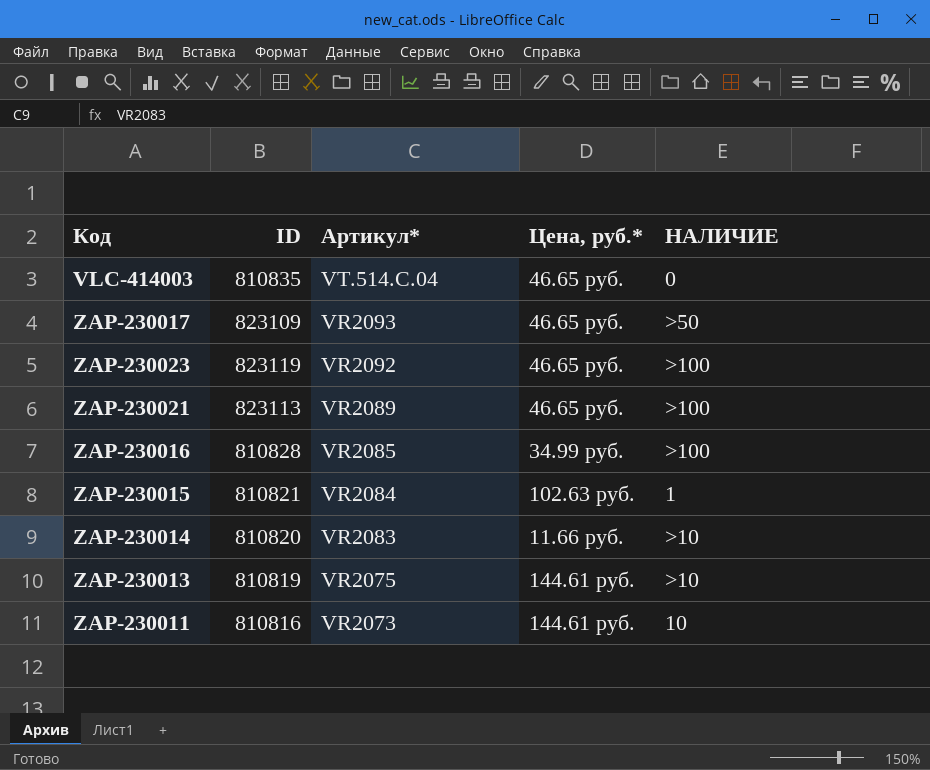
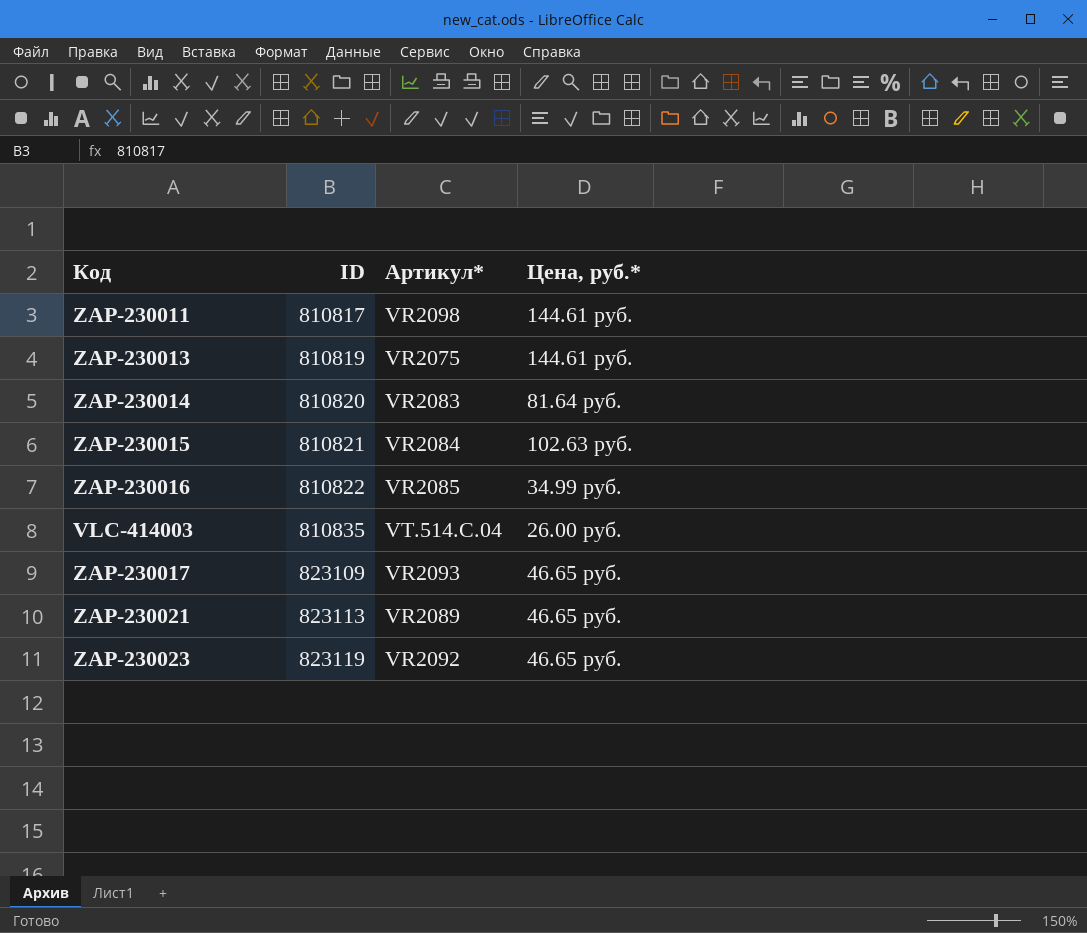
row order: Артикул* descending -> ID ascending
column НАЛИЧИЕ | position: 5 -> none
ZAP-230011 | ID: 810816 -> 810817
ZAP-230011 | Артикул*: VR2073 -> VR2098
ZAP-230014 | Цена, руб.*: 11.66 руб. -> 81.64 руб.
ZAP-230016 | ID: 810828 -> 810822
VLC-414003 | Цена, руб.*: 46.65 руб. -> 26.00 руб.

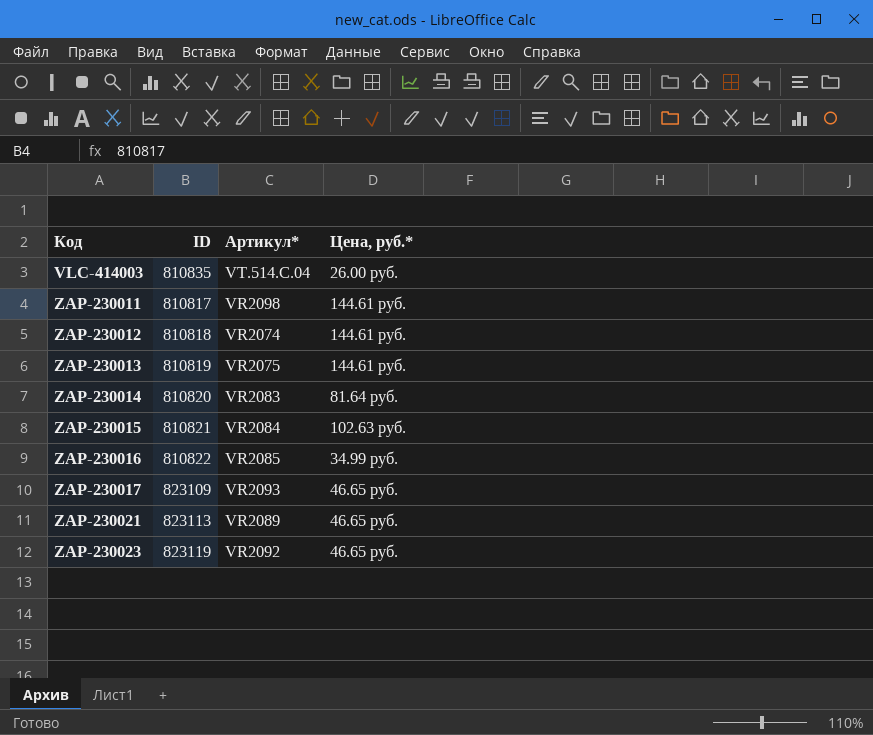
row order: ID ascending -> Код ascending
row ZAP-230012: none -> 810818 | VR2074 | 144.61 руб.

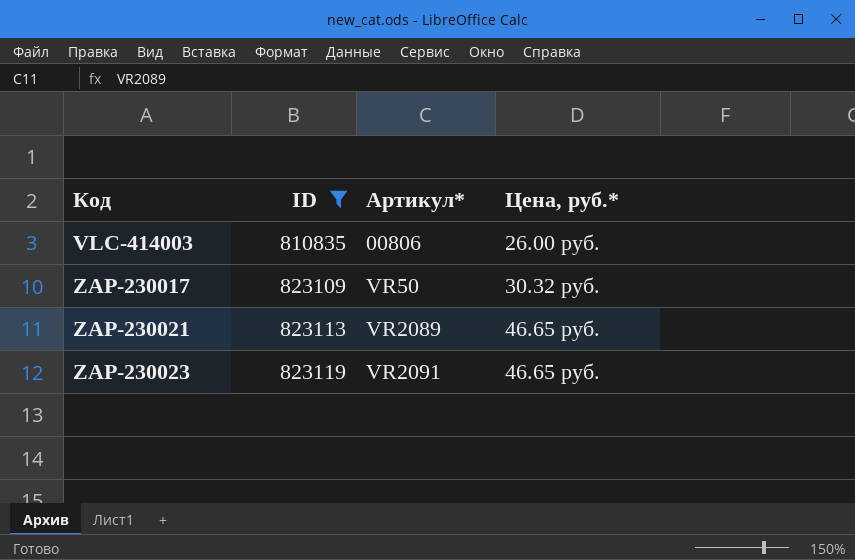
filter: none -> ID >= 810835
VLC-414003 | Артикул*: VT.514.C.04 -> 00806
ZAP-230017 | Артикул*: VR2093 -> VR50
ZAP-230017 | Цена, руб.*: 46.65 руб. -> 30.32 руб.
ZAP-230023 | Артикул*: VR2092 -> VR2091

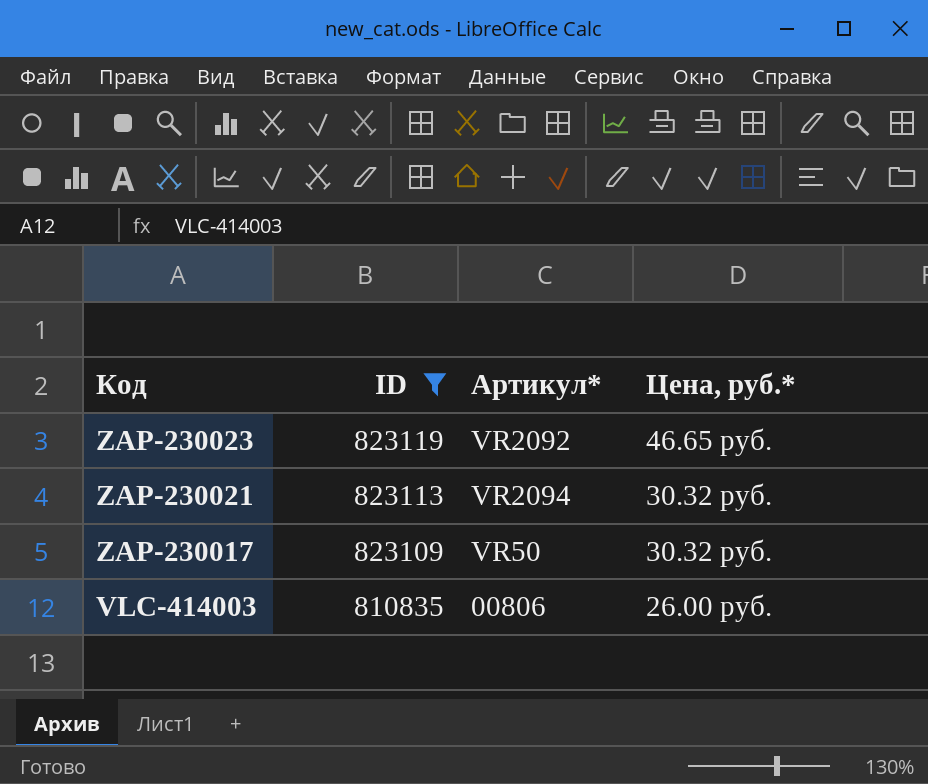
row order: Код ascending -> Код descending
ZAP-230023 | Артикул*: VR2091 -> VR2092
ZAP-230021 | Артикул*: VR2089 -> VR2094
ZAP-230021 | Цена, руб.*: 46.65 руб. -> 30.32 руб.

